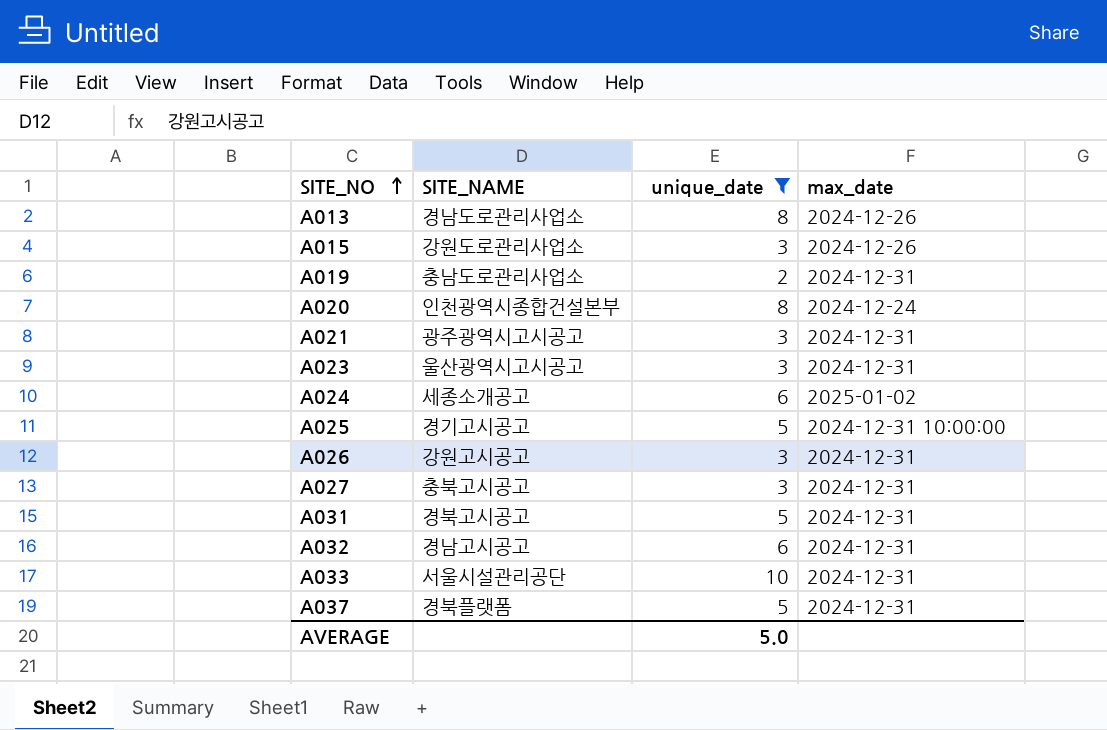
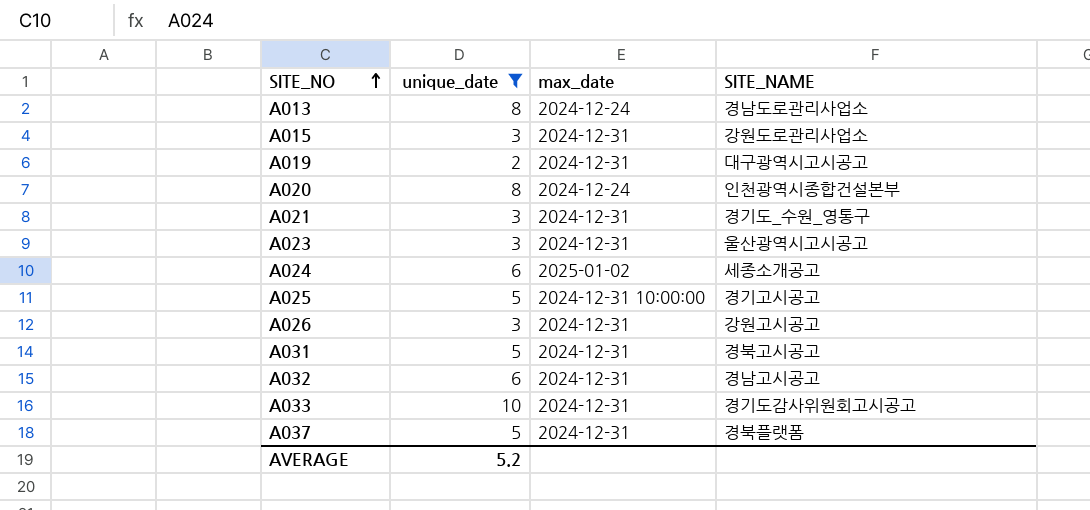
column SITE_NAME | position: 2 -> 4
row A027: 충북고시공고 | 3 | 2024-12-31 -> none
A013 | max_date: 2024-12-26 -> 2024-12-24
A015 | max_date: 2024-12-26 -> 2024-12-31
A019 | SITE_NAME: 충남도로관리사업소 -> 대구광역시고시공고
A021 | SITE_NAME: 광주광역시고시공고 -> 경기도_수원_영통구
A033 | SITE_NAME: 서울시설관리공단 -> 경기도감사위원회고시공고
AVERAGE | unique_date: 5.0 -> 5.2

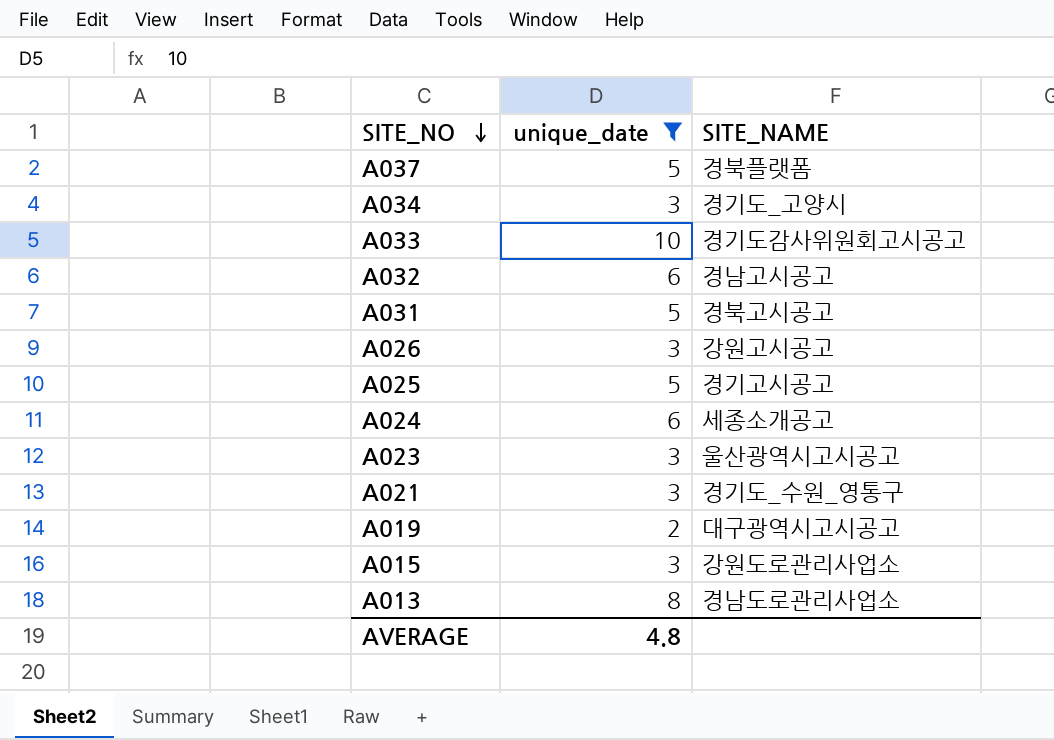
row order: SITE_NO ascending -> SITE_NO descending
column max_date | position: 3 -> none
row A020: 8 | 2024-12-24 | 인천광역시종합건설본부 -> none
row A034: none -> 3 | 경기도_고양시
AVERAGE | unique_date: 5.2 -> 4.8

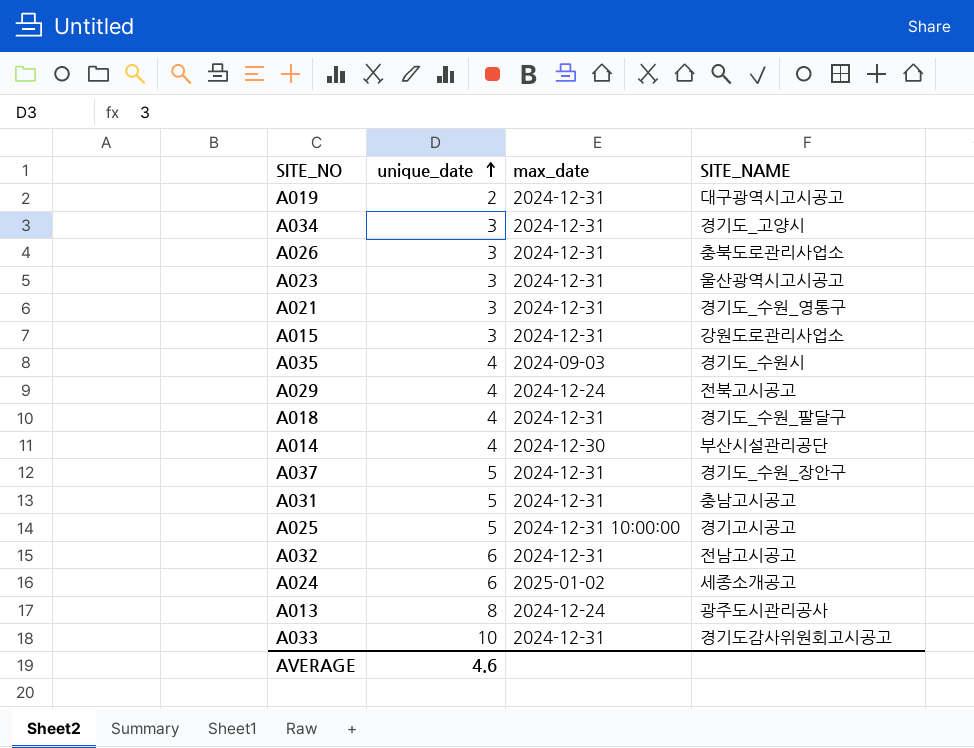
filter: unique_date != 4 -> none
row order: SITE_NO descending -> unique_date ascending
column max_date | position: none -> 3
A026 | SITE_NAME: 강원고시공고 -> 충북도로관리사업소
A037 | SITE_NAME: 경북플랫폼 -> 경기도_수원_장안구
A031 | SITE_NAME: 경북고시공고 -> 충남고시공고
A032 | SITE_NAME: 경남고시공고 -> 전남고시공고
A013 | SITE_NAME: 경남도로관리사업소 -> 광주도시관리공사
AVERAGE | unique_date: 4.8 -> 4.6

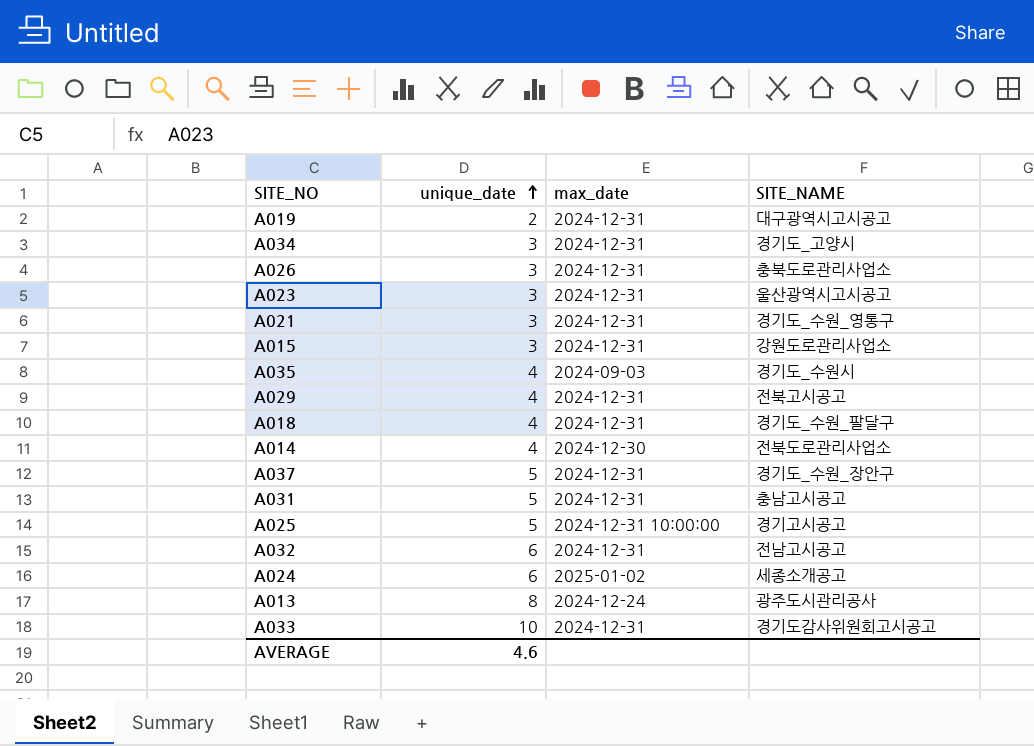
A029 | max_date: 2024-12-24 -> 2024-12-31
A014 | SITE_NAME: 부산시설관리공단 -> 전북도로관리사업소

